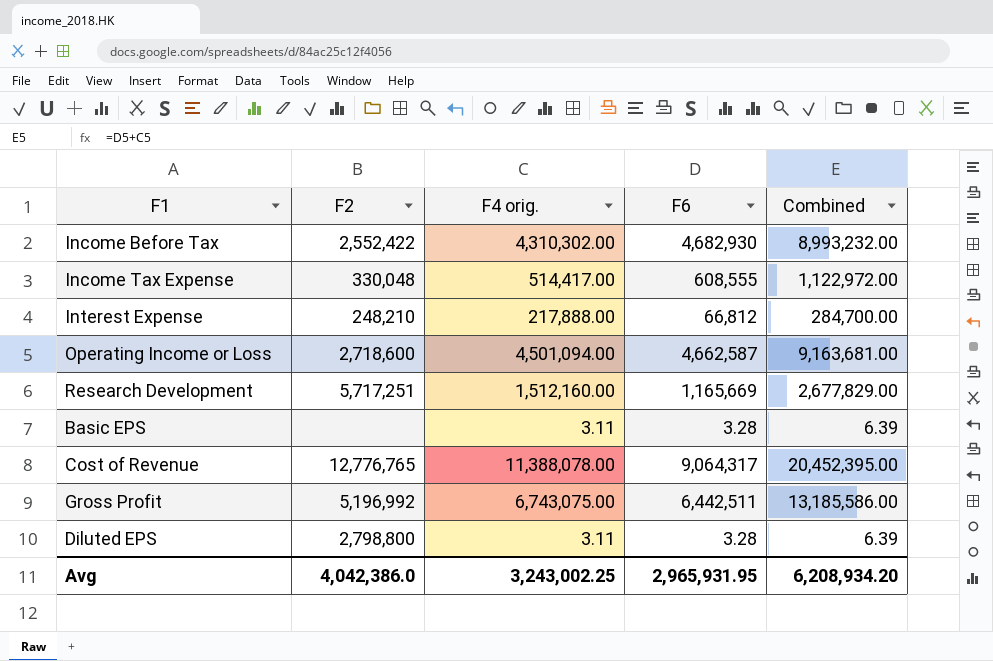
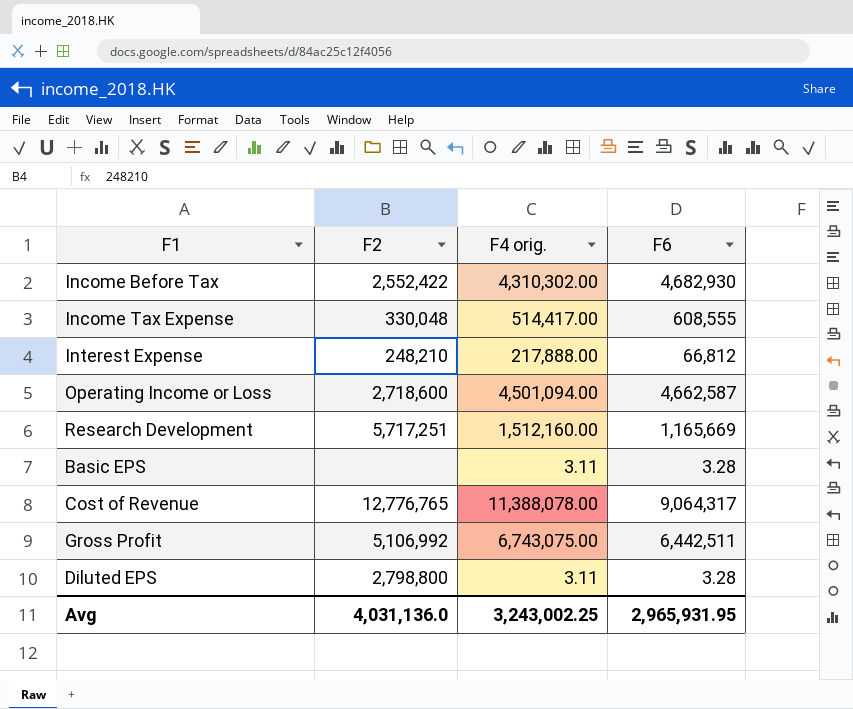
column Combined | formula: [F4 orig.] + [F6] -> none
Gross Profit | F2: 5,196,992 -> 5,106,992
Avg | F2: 4,042,386.0 -> 4,031,136.0

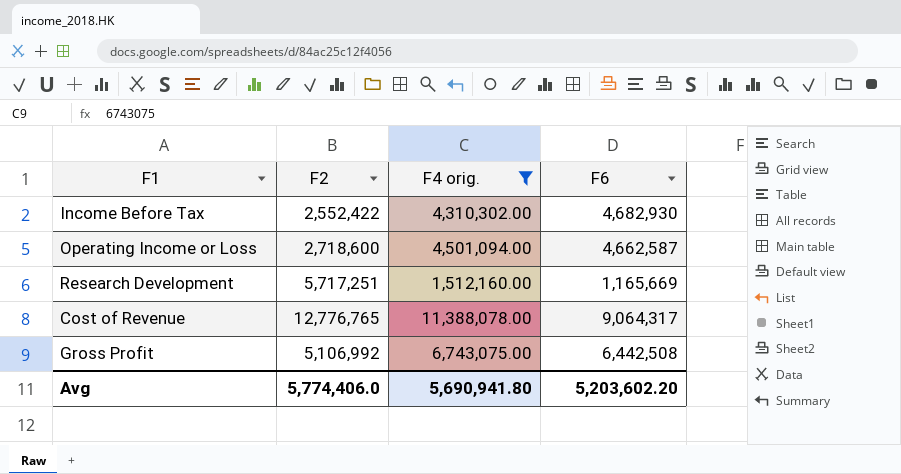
filter: none -> F4 orig. >= 1,512,160.00
Gross Profit | F6: 6,442,511 -> 6,442,508
Avg | F2: 4,031,136.0 -> 5,774,406.0
Avg | F4 orig.: 3,243,002.25 -> 5,690,941.80
Avg | F6: 2,965,931.95 -> 5,203,602.20

